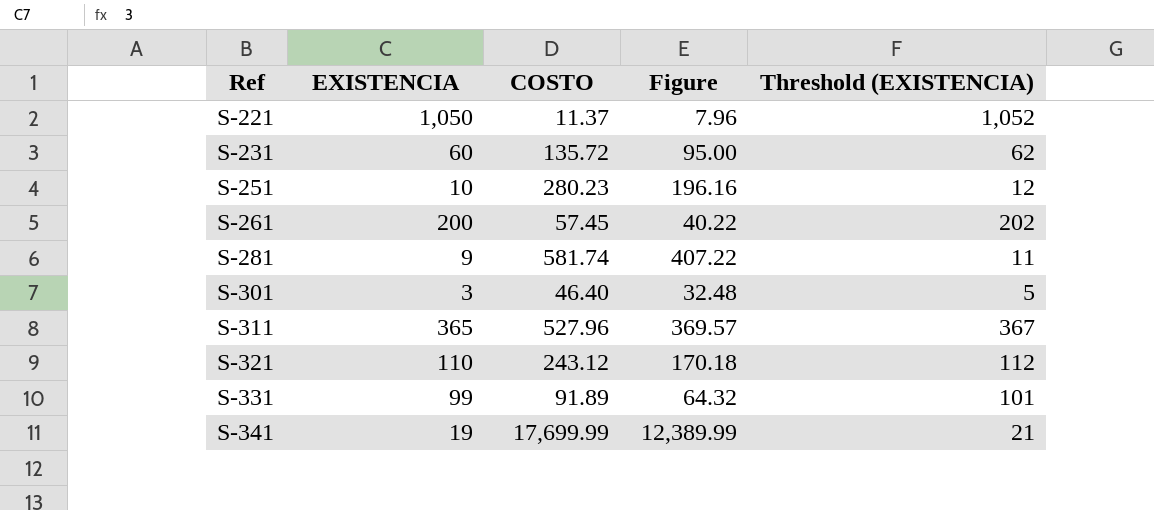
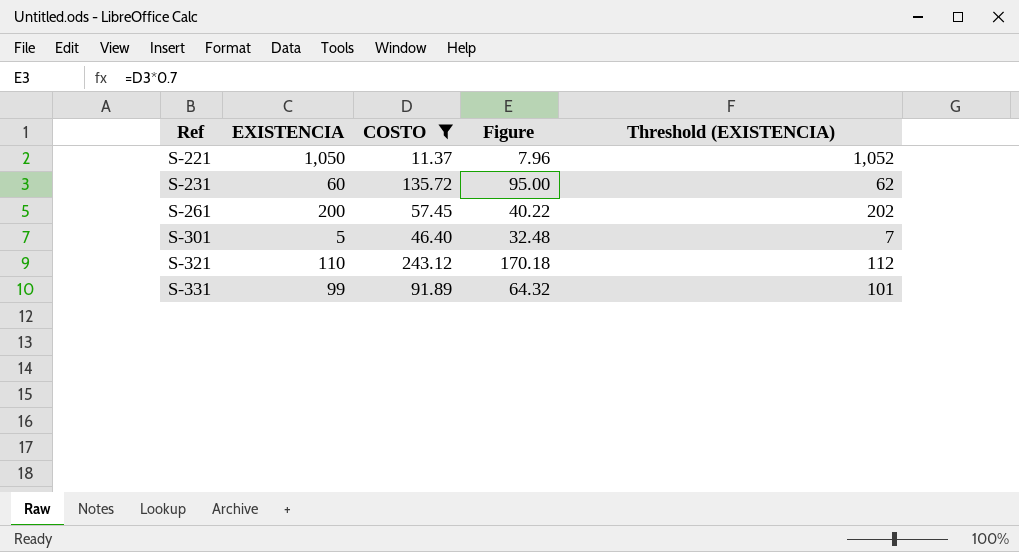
filter: none -> COSTO <= 243.12
S-301 | EXISTENCIA: 3 -> 5
S-301 | Threshold (EXISTENCIA): 5 -> 7

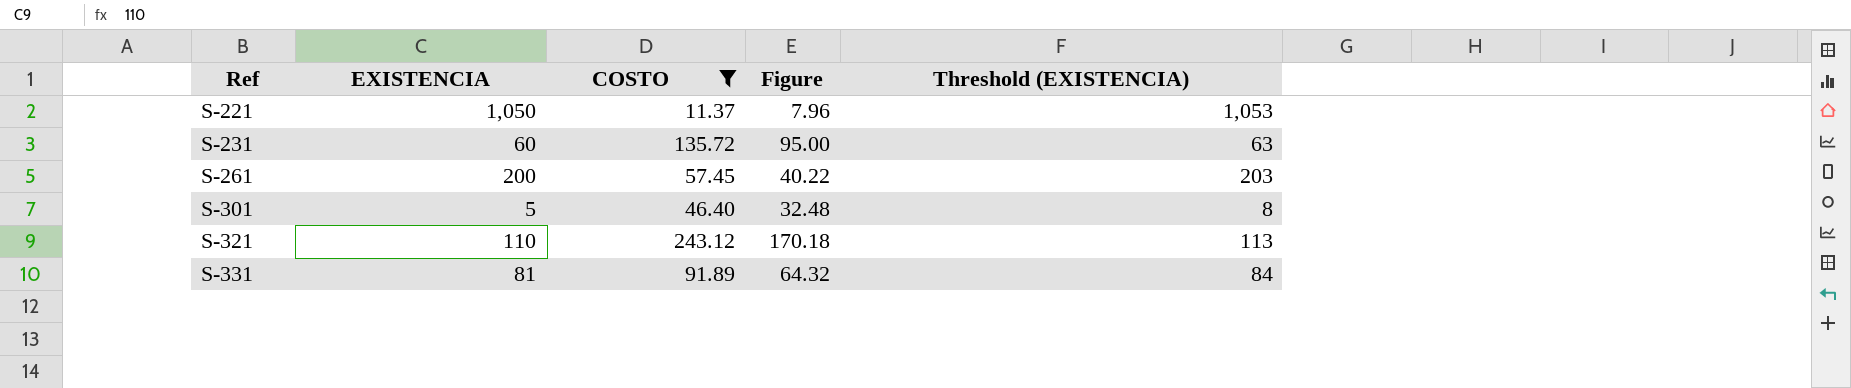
column Threshold (EXISTENCIA) | formula: [EXISTENCIA] + 2 -> [EXISTENCIA] + 3
S-331 | EXISTENCIA: 99 -> 81

